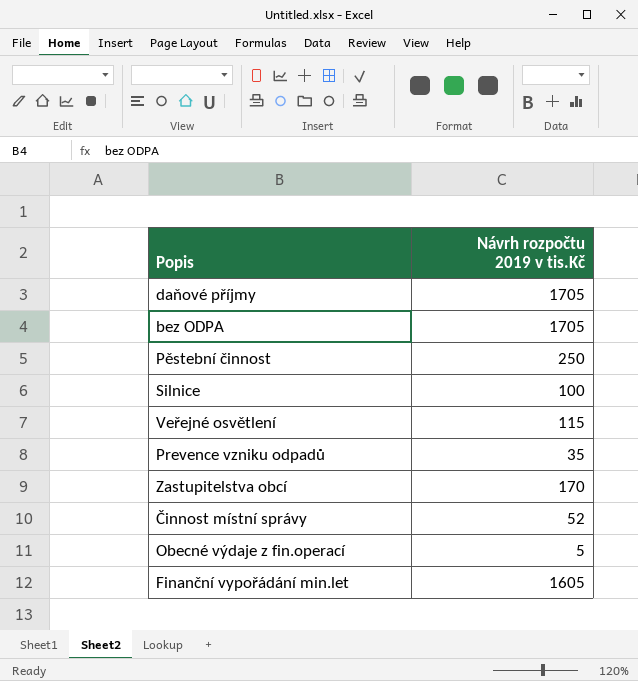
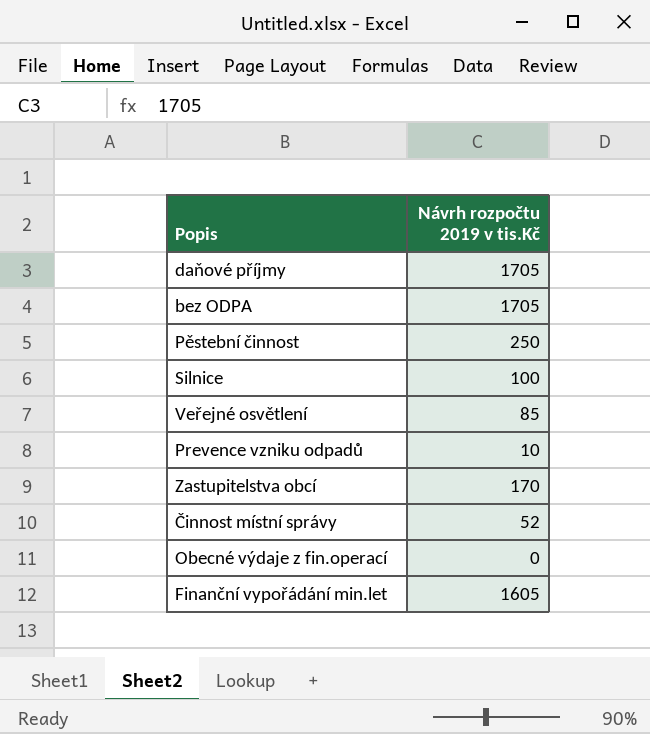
Veřejné osvětlení | Návrh rozpočtu 2019 v tis.Kč: 115 -> 85
Prevence vzniku odpadů | Návrh rozpočtu 2019 v tis.Kč: 35 -> 10
Obecné výdaje z fin.operací | Návrh rozpočtu 2019 v tis.Kč: 5 -> 0

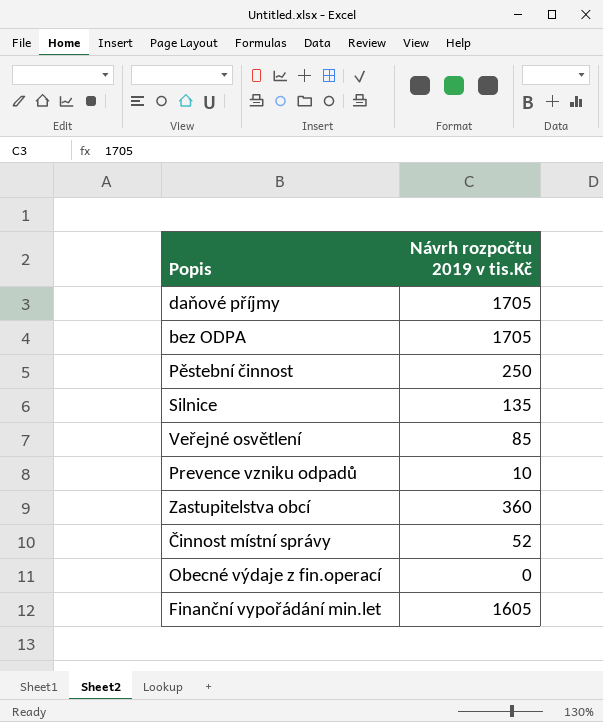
Silnice | Návrh rozpočtu 2019 v tis.Kč: 100 -> 135
Zastupitelstva obcí | Návrh rozpočtu 2019 v tis.Kč: 170 -> 360

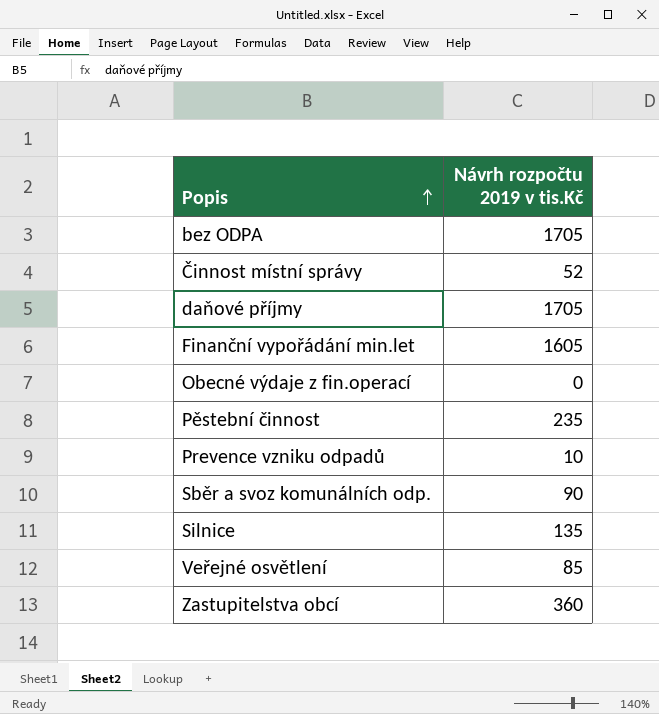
row order: none -> Popis ascending
Pěstební činnost | Návrh rozpočtu 2019 v tis.Kč: 250 -> 235
row Sběr a svoz komunálních odp.: none -> 90

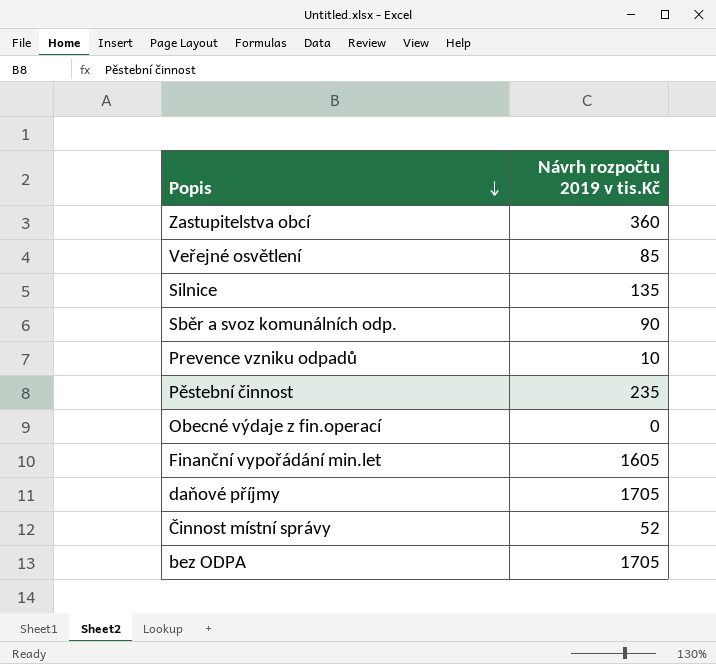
row order: Popis ascending -> Popis descending

